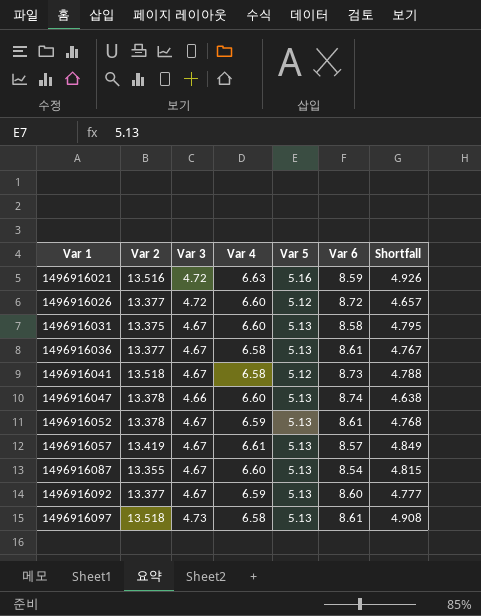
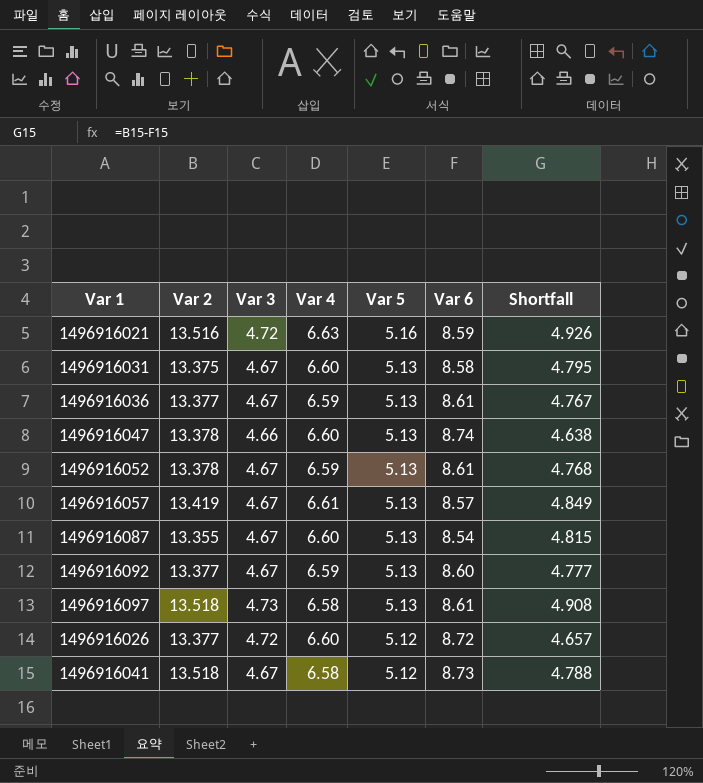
row order: Var 1 ascending -> Var 5 descending
1496916036 | Var 4: 6.58 -> 6.59

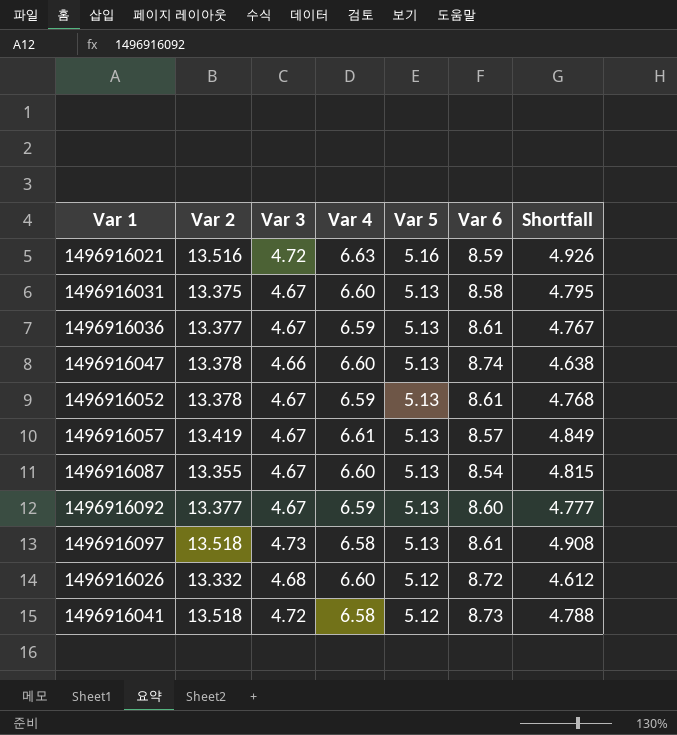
1496916026 | Var 2: 13.377 -> 13.332
1496916026 | Var 3: 4.72 -> 4.68
1496916026 | Shortfall: 4.657 -> 4.612
1496916041 | Var 3: 4.67 -> 4.72

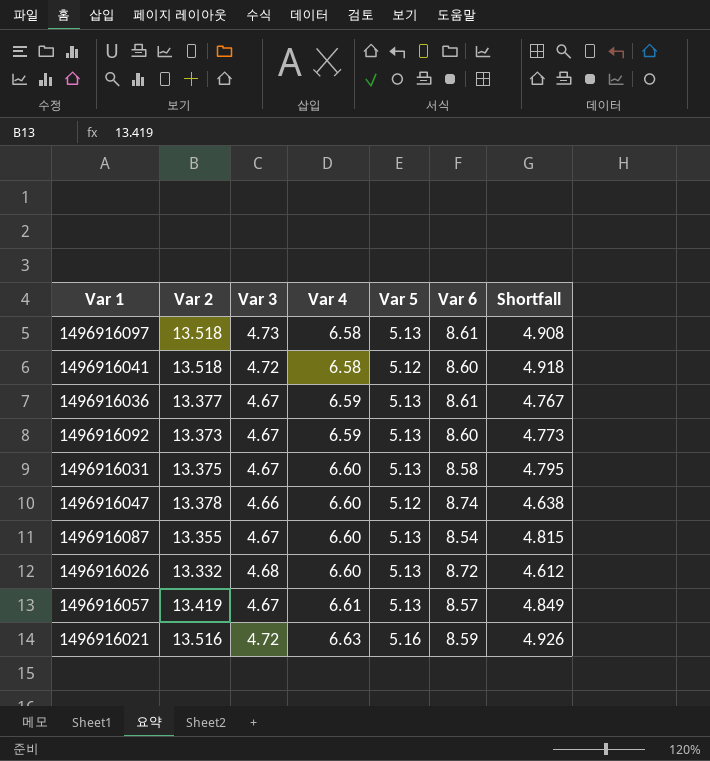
row order: Var 5 descending -> Var 4 ascending
row 1496916052: 13.378 | 4.67 | 6.59 | 5.13 | 8.61 | 4.768 -> none
1496916041 | Var 6: 8.73 -> 8.60
1496916041 | Shortfall: 4.788 -> 4.918
1496916092 | Var 2: 13.377 -> 13.373
1496916092 | Shortfall: 4.777 -> 4.773
1496916047 | Var 5: 5.13 -> 5.12
1496916026 | Var 5: 5.12 -> 5.13

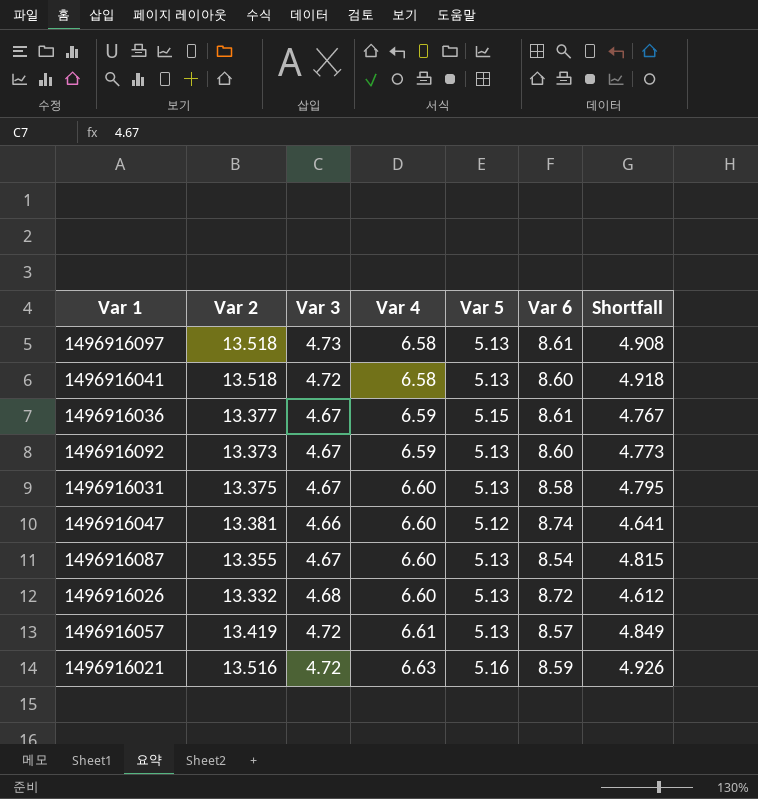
1496916041 | Var 5: 5.12 -> 5.13
1496916036 | Var 5: 5.13 -> 5.15
1496916047 | Var 2: 13.378 -> 13.381
1496916047 | Shortfall: 4.638 -> 4.641
1496916057 | Var 3: 4.67 -> 4.72

